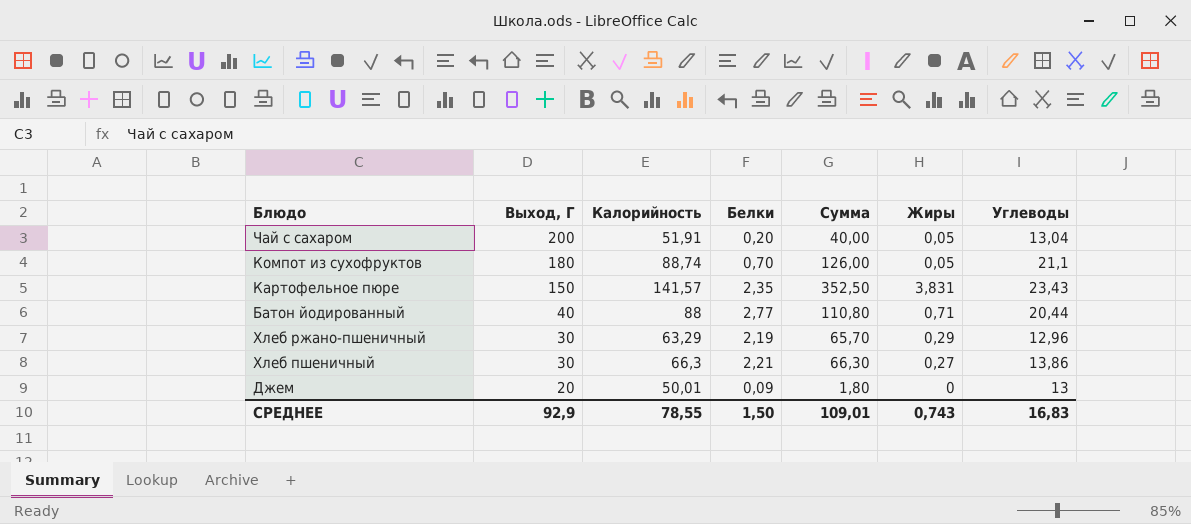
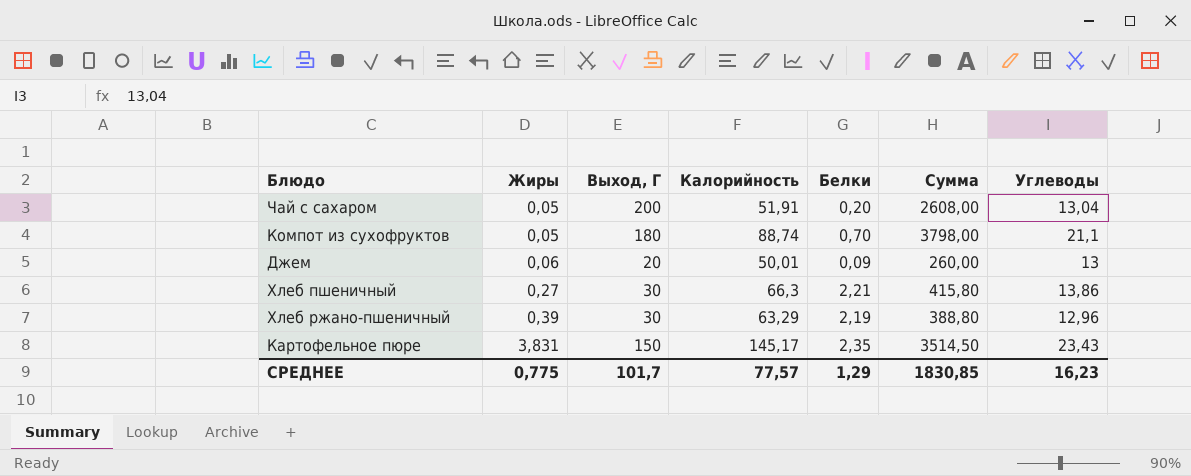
row order: Выход, Г descending -> Жиры ascending
column Жиры | position: 6 -> 2
column Сумма | formula: [Выход, Г] * [Белки] -> [Выход, Г] * [Углеводы]
row Батон йодированный: 40 | 88 | 2,77 | 110,80 | 0,71 | 20,44 -> none
Джем | Жиры: 0 -> 0,06
Хлеб ржано-пшеничный | Жиры: 0,29 -> 0,39
Картофельное пюре | Калорийность: 141,57 -> 145,17
СРЕДНЕЕ | Жиры: 0,743 -> 0,775
СРЕДНЕЕ | Выход, Г: 92,9 -> 101,7
СРЕДНЕЕ | Калорийность: 78,55 -> 77,57
СРЕДНЕЕ | Белки: 1,50 -> 1,29
СРЕДНЕЕ | Сумма: 109,01 -> 1830,85
СРЕДНЕЕ | Углеводы: 16,83 -> 16,23

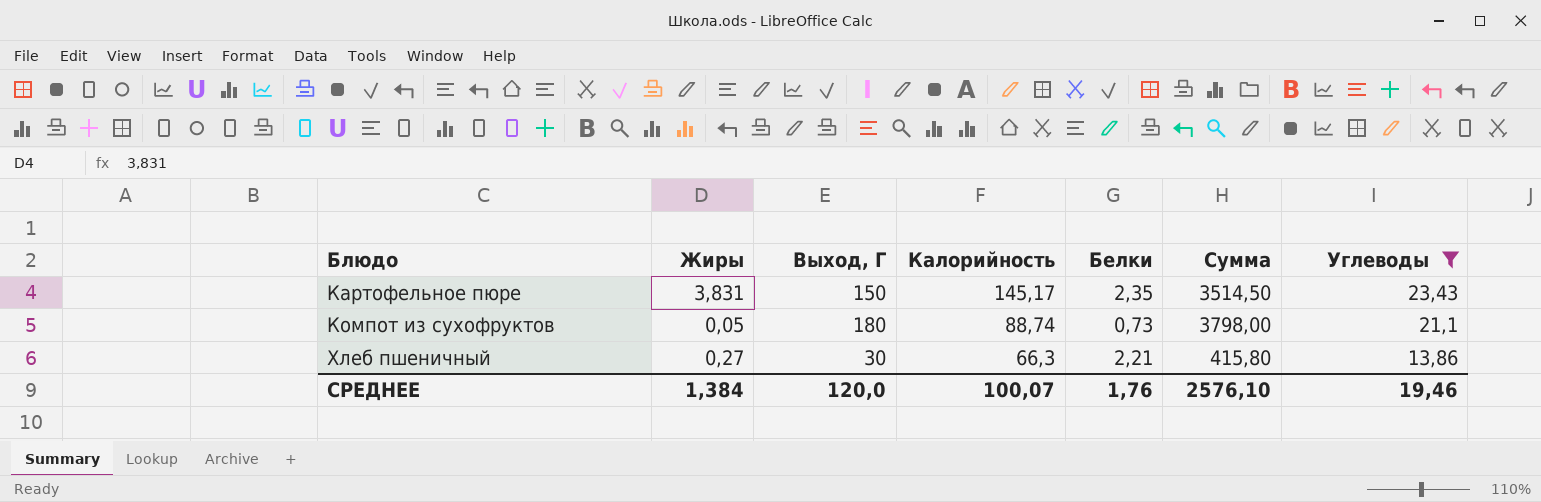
filter: none -> Углеводы >= 13,86
row order: Жиры ascending -> Блюдо ascending
Компот из сухофруктов | Белки: 0,70 -> 0,73
СРЕДНЕЕ | Жиры: 0,775 -> 1,384
СРЕДНЕЕ | Выход, Г: 101,7 -> 120,0
СРЕДНЕЕ | Калорийность: 77,57 -> 100,07
СРЕДНЕЕ | Белки: 1,29 -> 1,76
СРЕДНЕЕ | Сумма: 1830,85 -> 2576,10
СРЕДНЕЕ | Углеводы: 16,23 -> 19,46

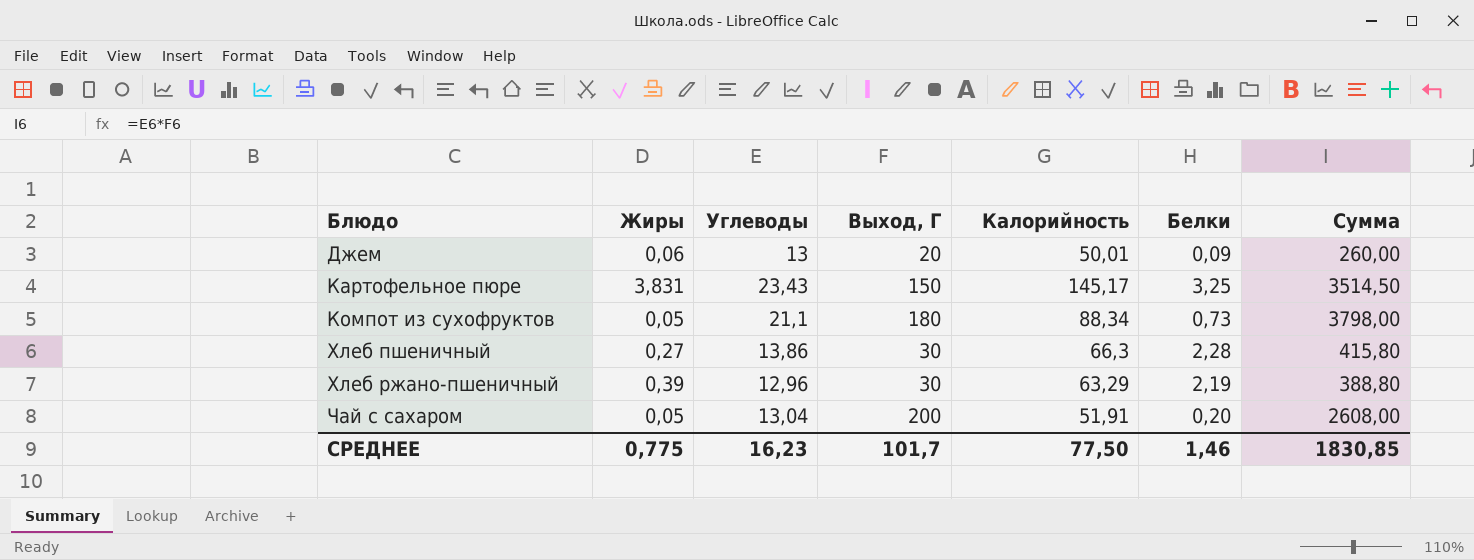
filter: Углеводы >= 13,86 -> none
column Углеводы | position: 7 -> 3
Картофельное пюре | Белки: 2,35 -> 3,25
Компот из сухофруктов | Калорийность: 88,74 -> 88,34
Хлеб пшеничный | Белки: 2,21 -> 2,28
СРЕДНЕЕ | Жиры: 1,384 -> 0,775
СРЕДНЕЕ | Углеводы: 19,46 -> 16,23
СРЕДНЕЕ | Выход, Г: 120,0 -> 101,7
СРЕДНЕЕ | Калорийность: 100,07 -> 77,50
СРЕДНЕЕ | Белки: 1,76 -> 1,46
СРЕДНЕЕ | Сумма: 2576,10 -> 1830,85

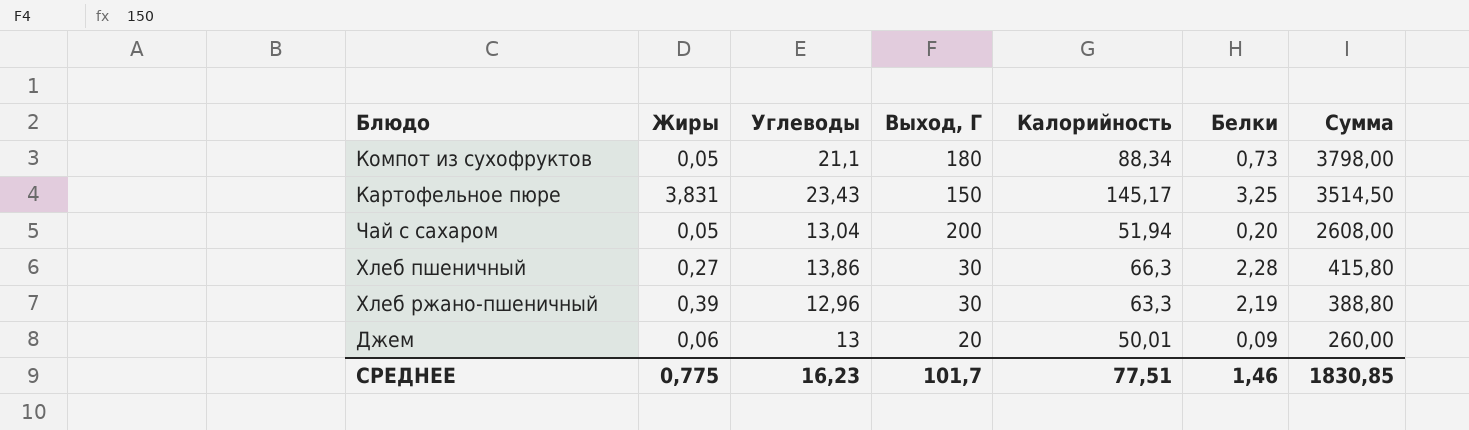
row order: Блюдо ascending -> Сумма descending
Чай с сахаром | Калорийность: 51,91 -> 51,94
Хлеб ржано-пшеничный | Калорийность: 63,29 -> 63,3
СРЕДНЕЕ | Калорийность: 77,50 -> 77,51

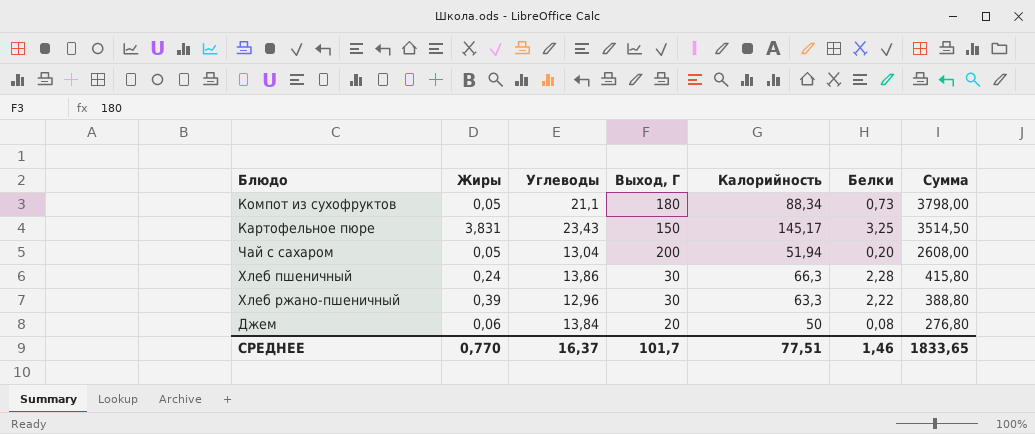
Хлеб пшеничный | Жиры: 0,27 -> 0,24
Хлеб ржано-пшеничный | Белки: 2,19 -> 2,22
Джем | Углеводы: 13 -> 13,84
Джем | Калорийность: 50,01 -> 50
Джем | Белки: 0,09 -> 0,08
Джем | Сумма: 260,00 -> 276,80
СРЕДНЕЕ | Жиры: 0,775 -> 0,770
СРЕДНЕЕ | Углеводы: 16,23 -> 16,37
СРЕДНЕЕ | Сумма: 1830,85 -> 1833,65

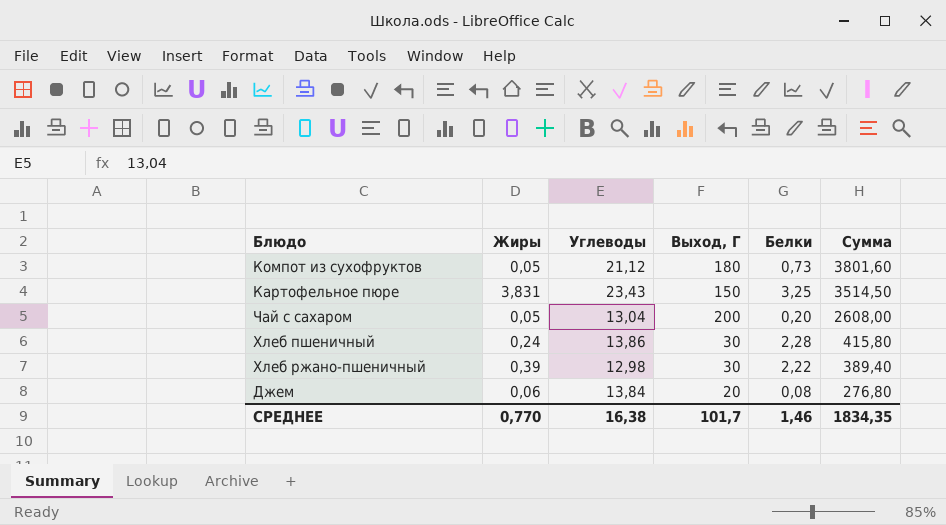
column Калорийность | position: 5 -> none
Компот из сухофруктов | Углеводы: 21,1 -> 21,12
Компот из сухофруктов | Сумма: 3798,00 -> 3801,60
Хлеб ржано-пшеничный | Углеводы: 12,96 -> 12,98
Хлеб ржано-пшеничный | Сумма: 388,80 -> 389,40
СРЕДНЕЕ | Углеводы: 16,37 -> 16,38
СРЕДНЕЕ | Сумма: 1833,65 -> 1834,35

